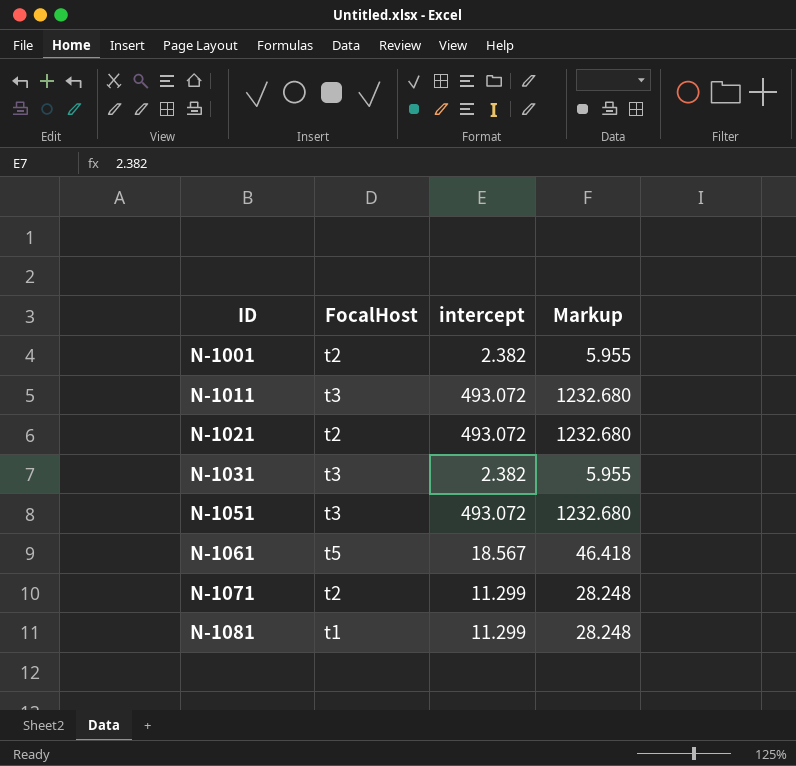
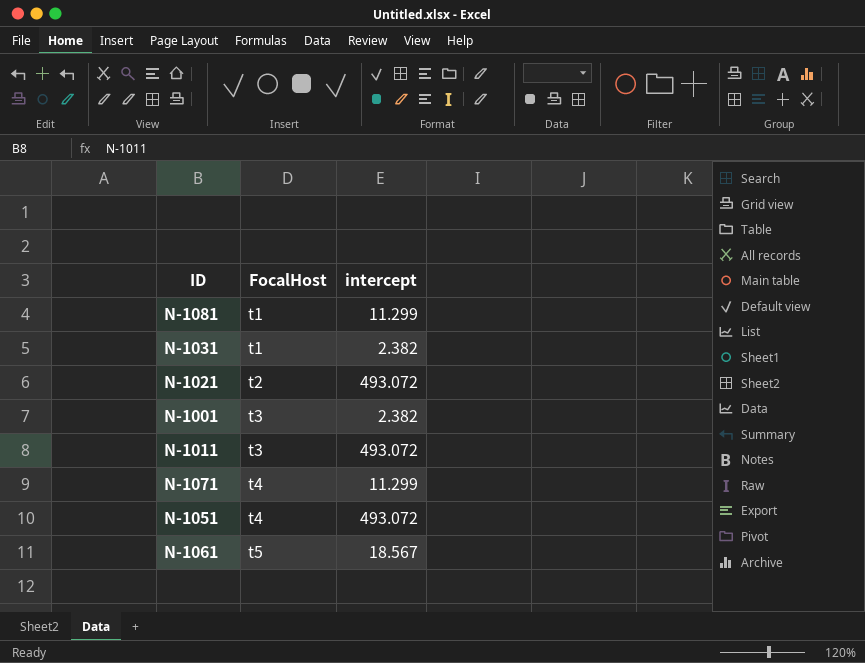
row order: ID ascending -> FocalHost ascending
column Markup | formula: [intercept] * 2.5 -> none
N-1031 | FocalHost: t3 -> t1
N-1001 | FocalHost: t2 -> t3
N-1071 | FocalHost: t2 -> t4
N-1051 | FocalHost: t3 -> t4

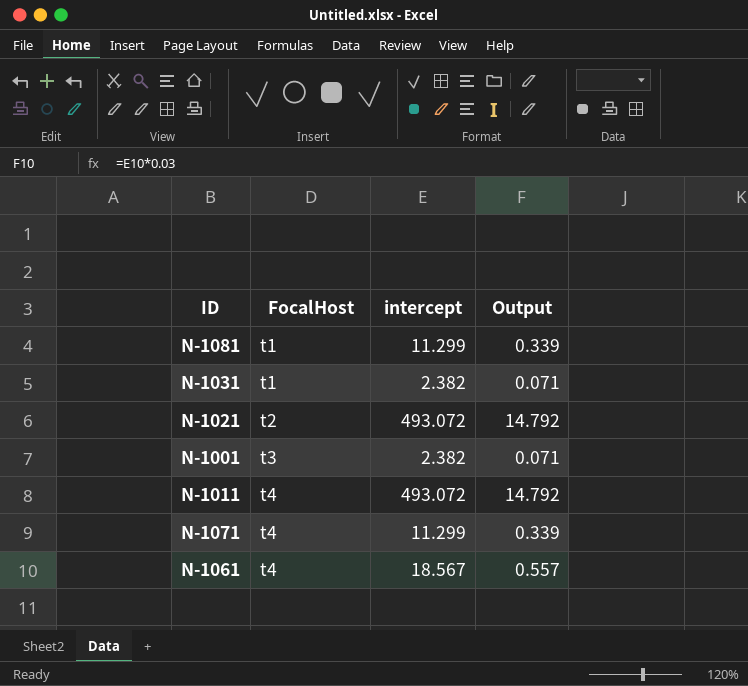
column Output | formula: none -> [intercept] * 0.03
row N-1051: t4 | 493.072 -> none
N-1011 | FocalHost: t3 -> t4
N-1061 | FocalHost: t5 -> t4

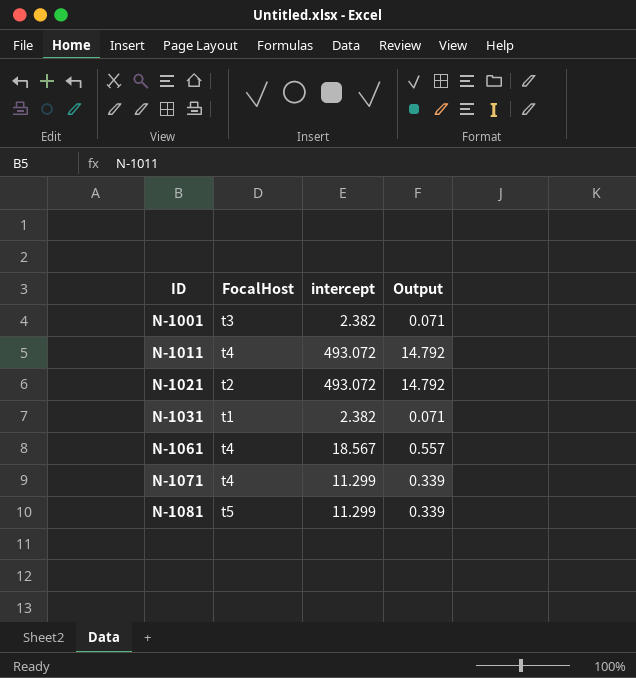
row order: FocalHost ascending -> ID ascending
N-1081 | FocalHost: t1 -> t5

